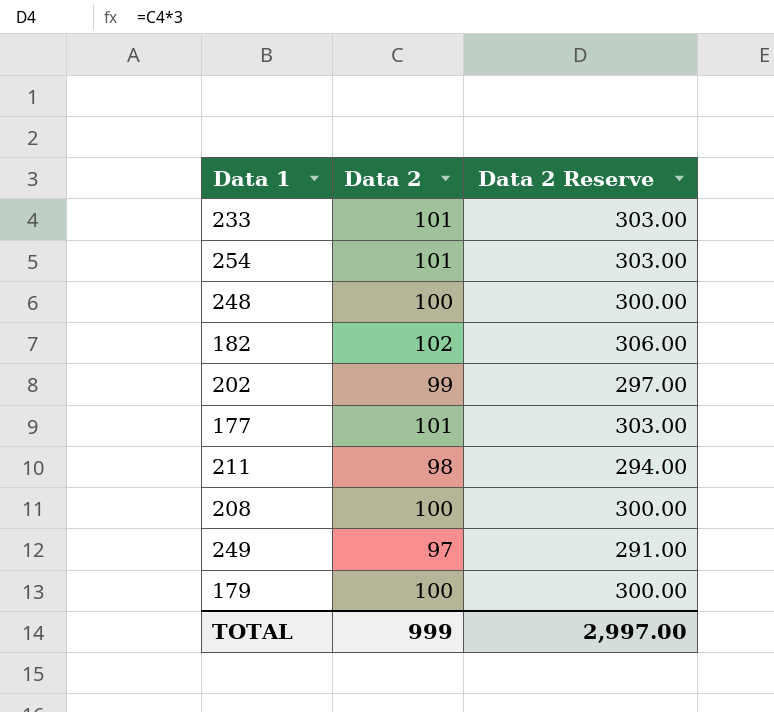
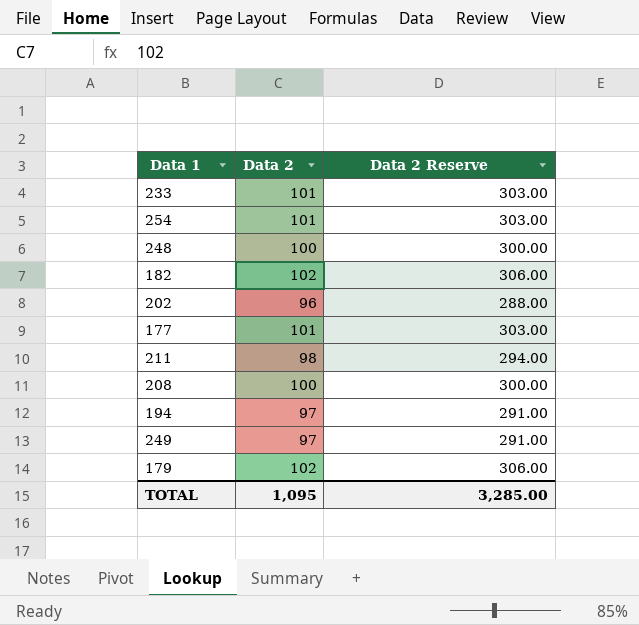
202 | Data 2: 99 -> 96
202 | Data 2 Reserve: 297.00 -> 288.00
row 194: none -> 97 | 291.00
179 | Data 2: 100 -> 102
179 | Data 2 Reserve: 300.00 -> 306.00
TOTAL | Data 2: 999 -> 1,095
TOTAL | Data 2 Reserve: 2,997.00 -> 3,285.00

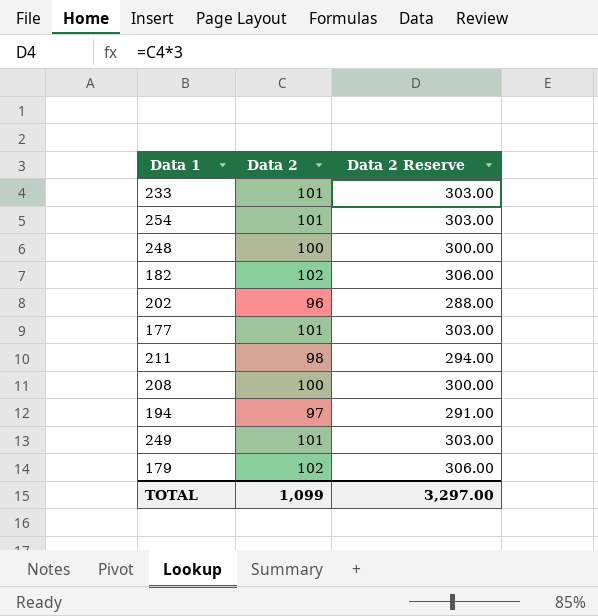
249 | Data 2: 97 -> 101
249 | Data 2 Reserve: 291.00 -> 303.00
TOTAL | Data 2: 1,095 -> 1,099
TOTAL | Data 2 Reserve: 3,285.00 -> 3,297.00

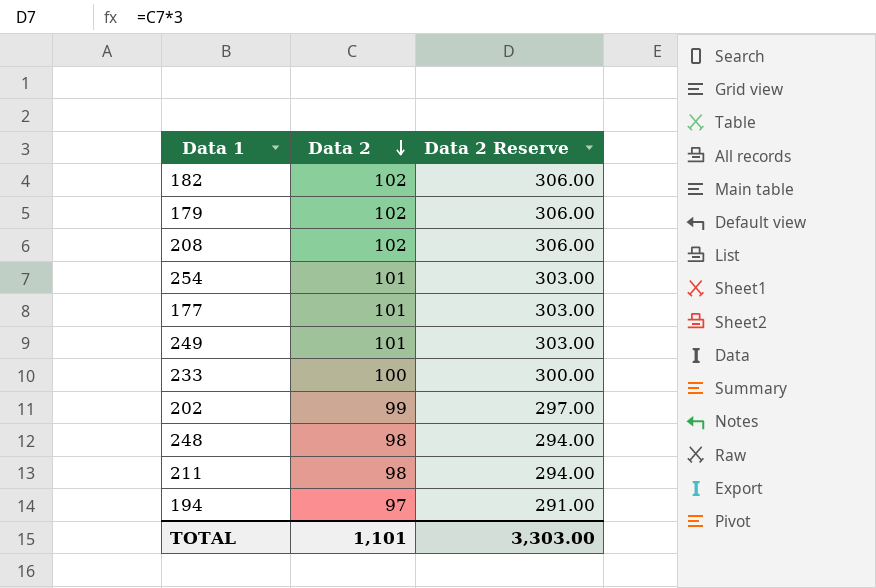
row order: none -> Data 2 descending
208 | Data 2: 100 -> 102
208 | Data 2 Reserve: 300.00 -> 306.00
233 | Data 2: 101 -> 100
233 | Data 2 Reserve: 303.00 -> 300.00
202 | Data 2: 96 -> 99
202 | Data 2 Reserve: 288.00 -> 297.00
248 | Data 2: 100 -> 98
248 | Data 2 Reserve: 300.00 -> 294.00
TOTAL | Data 2: 1,099 -> 1,101
TOTAL | Data 2 Reserve: 3,297.00 -> 3,303.00

